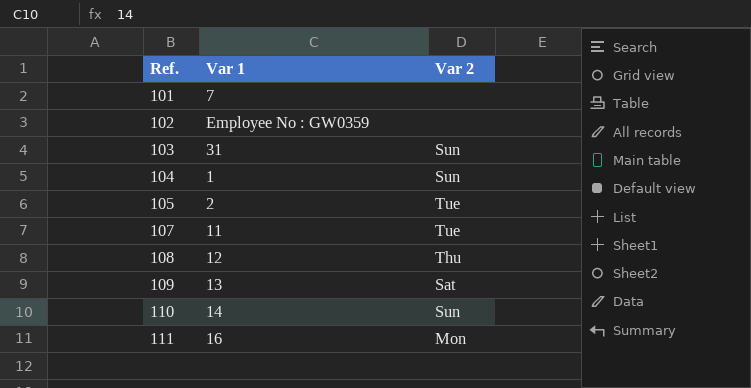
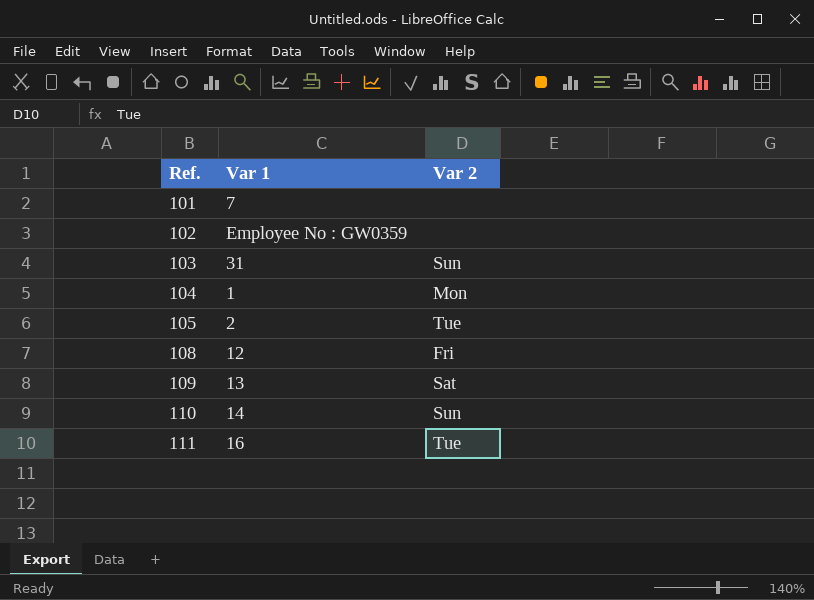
row 107: 11 | Tue -> none
104 | Var 2: Sun -> Mon
108 | Var 2: Thu -> Fri
111 | Var 2: Mon -> Tue

